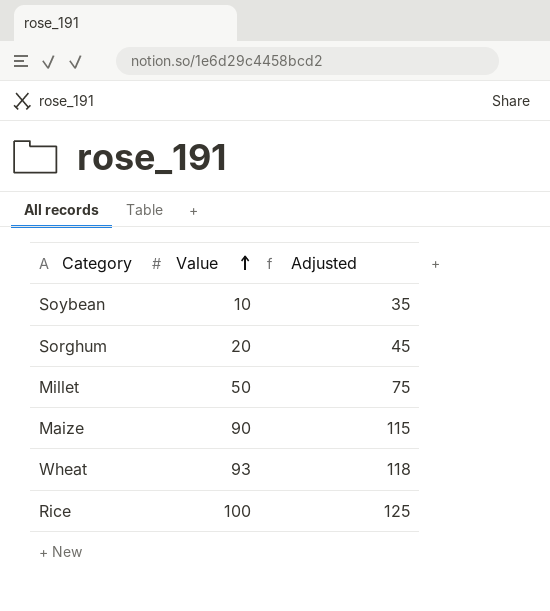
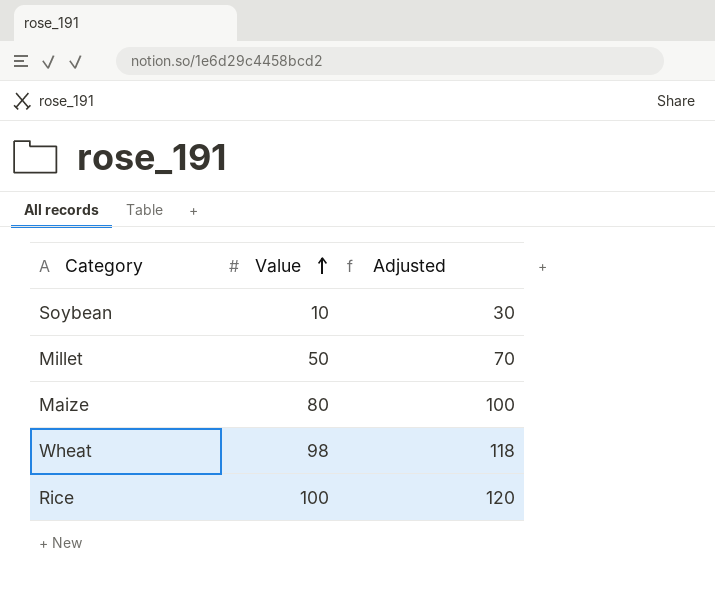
column Adjusted | formula: [Value] + 25 -> [Value] + 20
row Sorghum: 20 | 45 -> none
Maize | Value: 90 -> 80
Wheat | Value: 93 -> 98

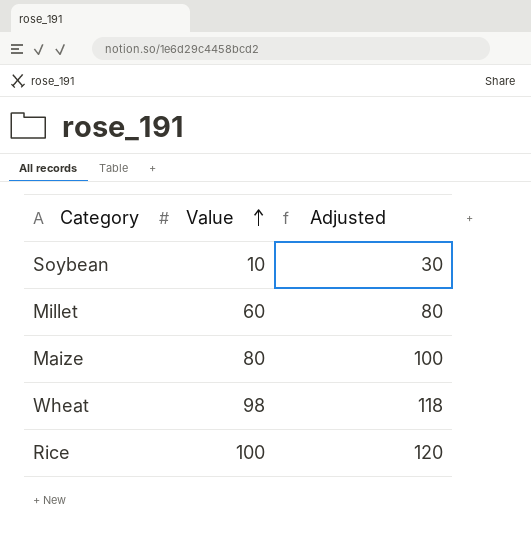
Millet | Value: 50 -> 60
Millet | Adjusted: 70 -> 80

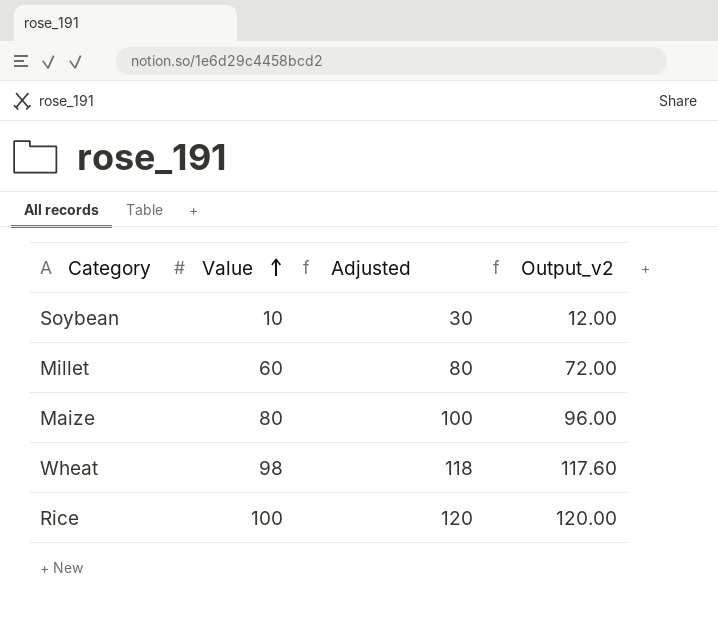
column Output_v2 | formula: none -> [Value] * 1.2

